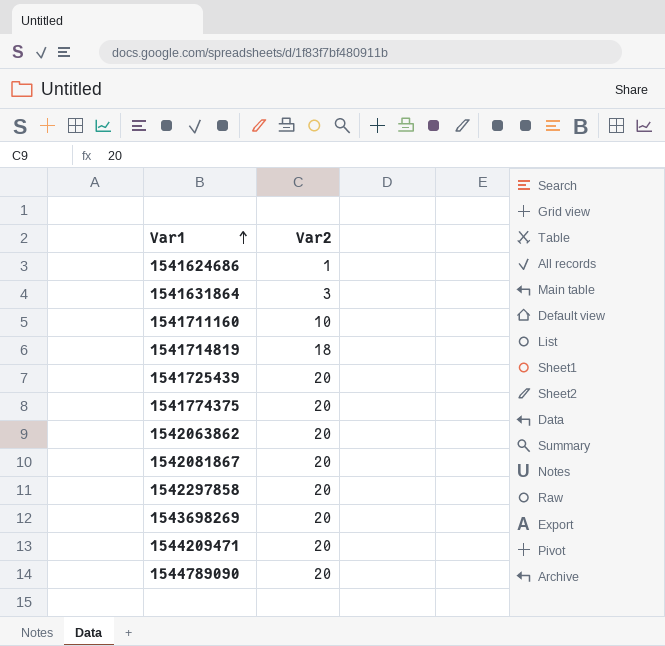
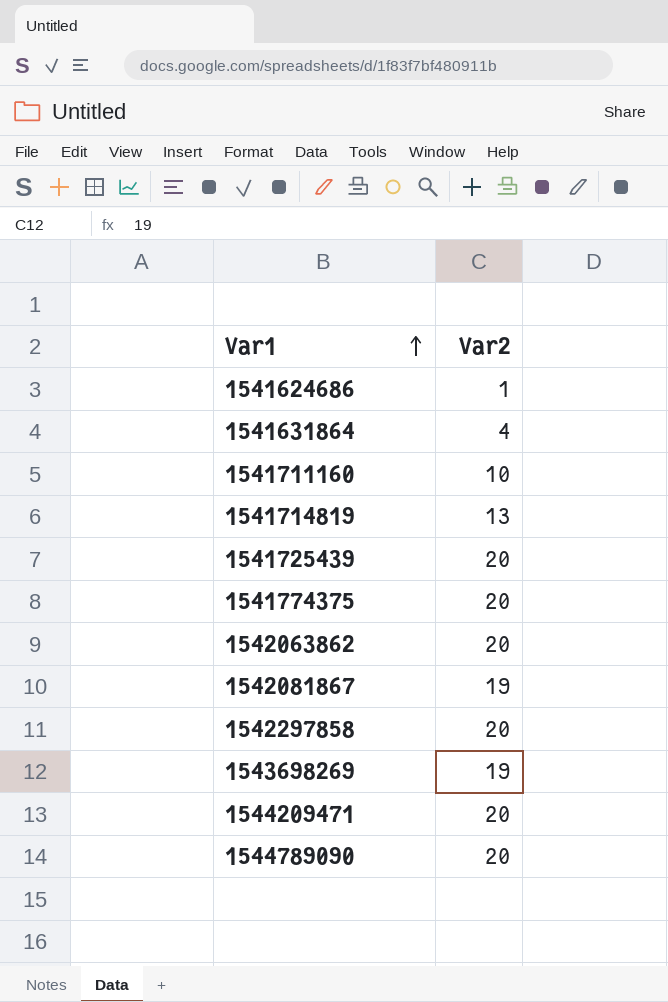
1541631864 | Var2: 3 -> 4
1541714819 | Var2: 18 -> 13
1542081867 | Var2: 20 -> 19
1543698269 | Var2: 20 -> 19

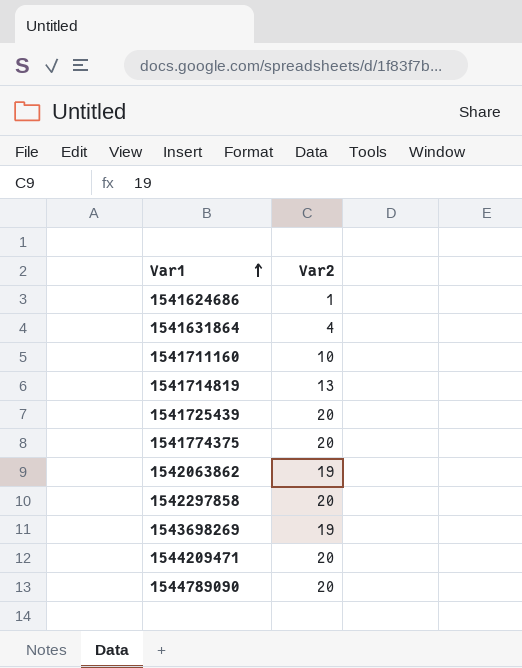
row 1542081867: 19 -> none
1542063862 | Var2: 20 -> 19

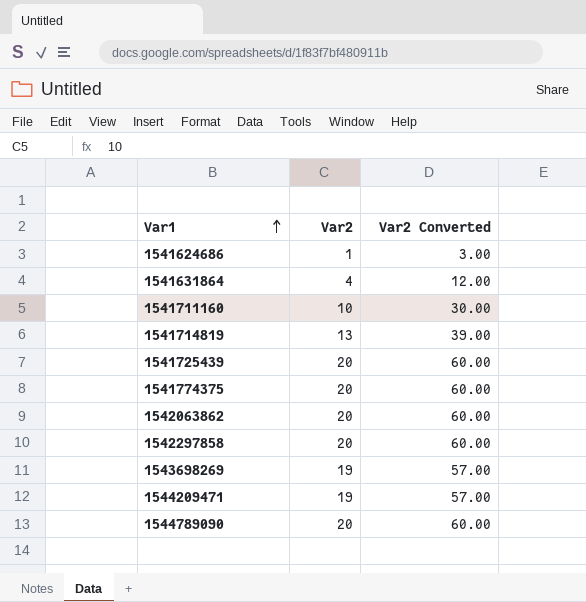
column Var2 Converted | formula: none -> [Var2] * 3
1542063862 | Var2: 19 -> 20
1544209471 | Var2: 20 -> 19

